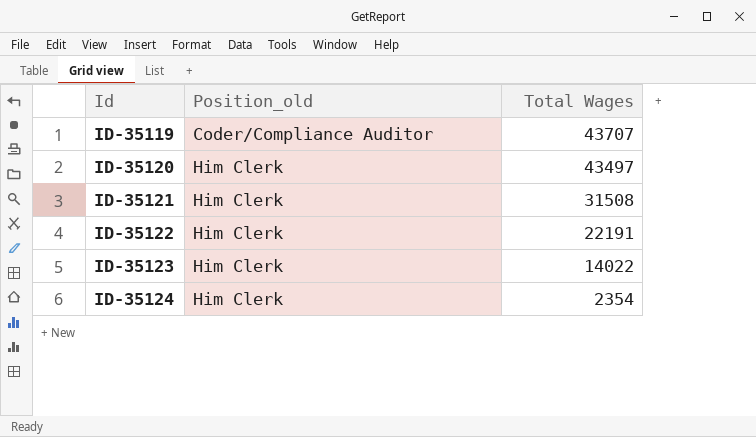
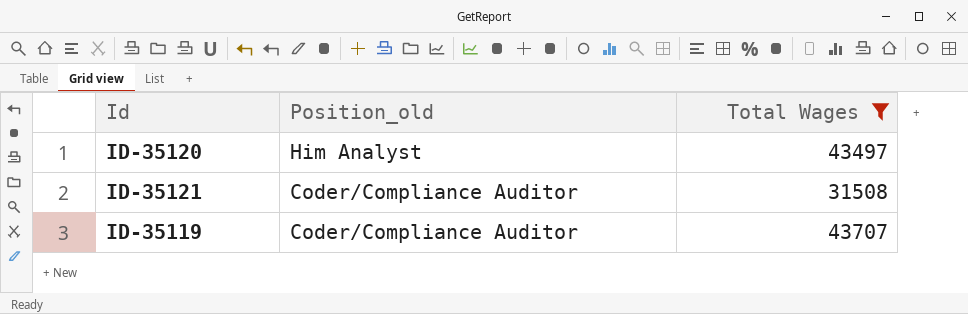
filter: none -> Total Wages >= 31508
row order: Id ascending -> Position_old descending
ID-35120 | Position_old: Him Clerk -> Him Analyst
ID-35121 | Position_old: Him Clerk -> Coder/Compliance Auditor

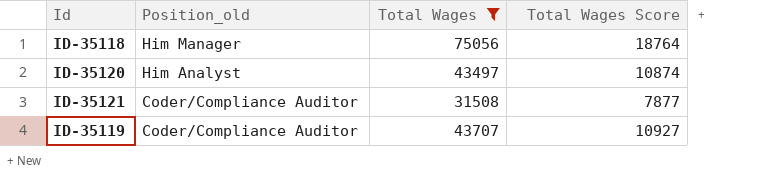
column Total Wages Score | formula: none -> [Total Wages] * 0.25
row ID-35118: none -> Him Manager | 75056 | 18764

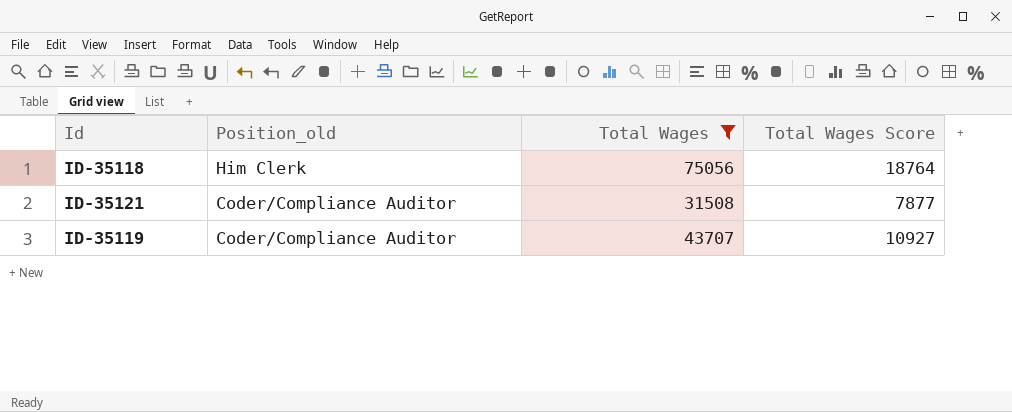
row ID-35120: Him Analyst | 43497 | 10874 -> none
ID-35118 | Position_old: Him Manager -> Him Clerk

